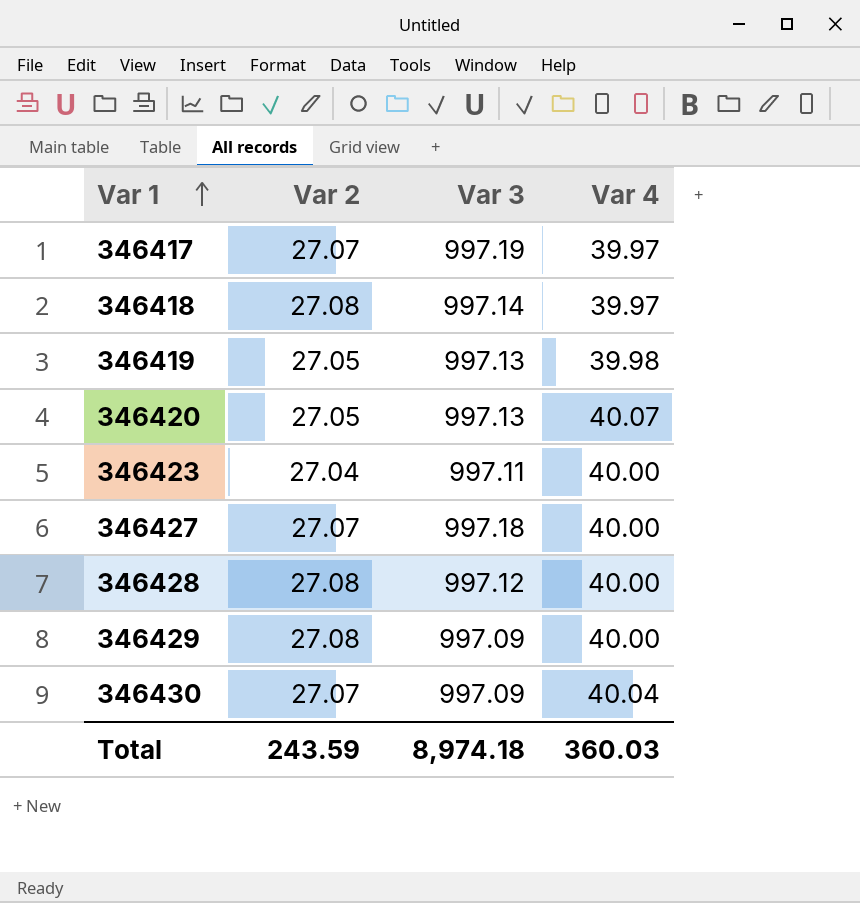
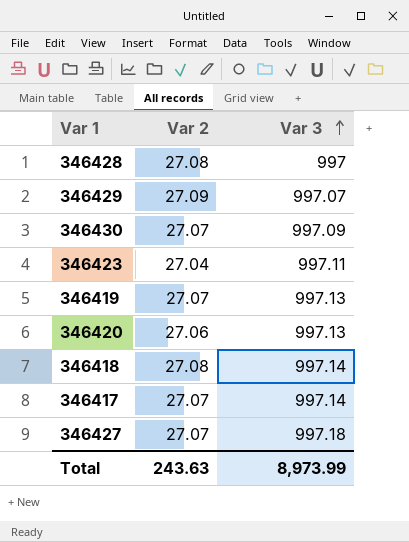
row order: Var 1 ascending -> Var 3 ascending
column Var 4 | position: 4 -> none
346428 | Var 3: 997.12 -> 997
346429 | Var 2: 27.08 -> 27.09
346429 | Var 3: 997.09 -> 997.07
346419 | Var 2: 27.05 -> 27.07
346420 | Var 2: 27.05 -> 27.06
346417 | Var 3: 997.19 -> 997.14
Total | Var 2: 243.59 -> 243.63
Total | Var 3: 8,974.18 -> 8,973.99

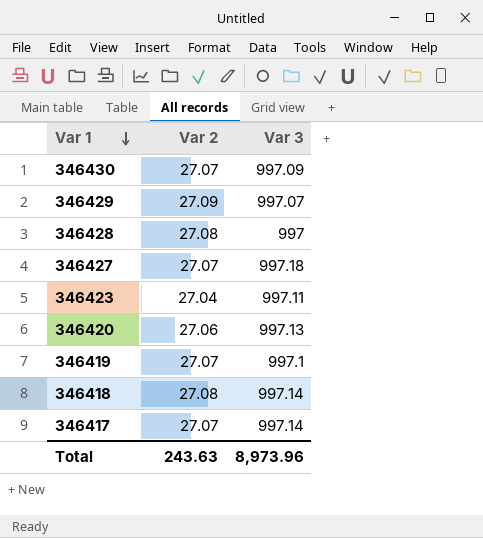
row order: Var 3 ascending -> Var 1 descending
346419 | Var 3: 997.13 -> 997.1
Total | Var 3: 8,973.99 -> 8,973.96

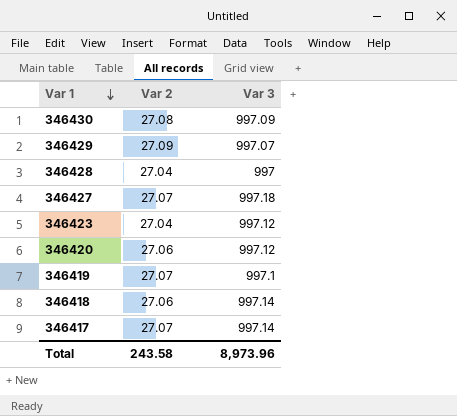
346430 | Var 2: 27.07 -> 27.08
346428 | Var 2: 27.08 -> 27.04
346423 | Var 3: 997.11 -> 997.12
346420 | Var 3: 997.13 -> 997.12
346418 | Var 2: 27.08 -> 27.06
Total | Var 2: 243.63 -> 243.58

